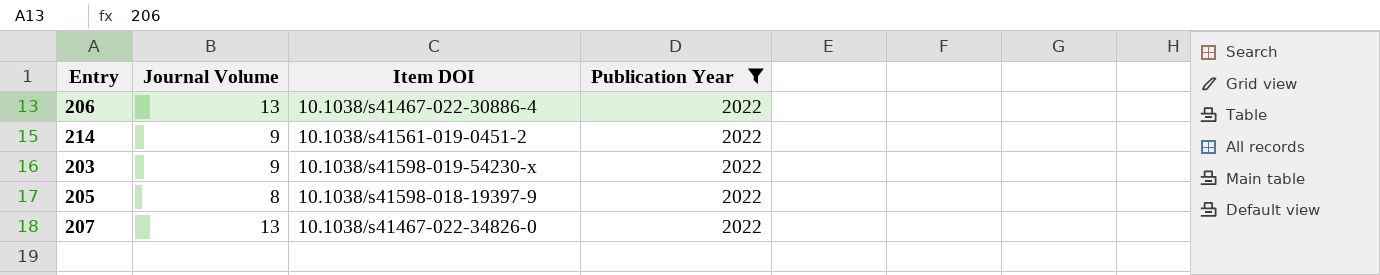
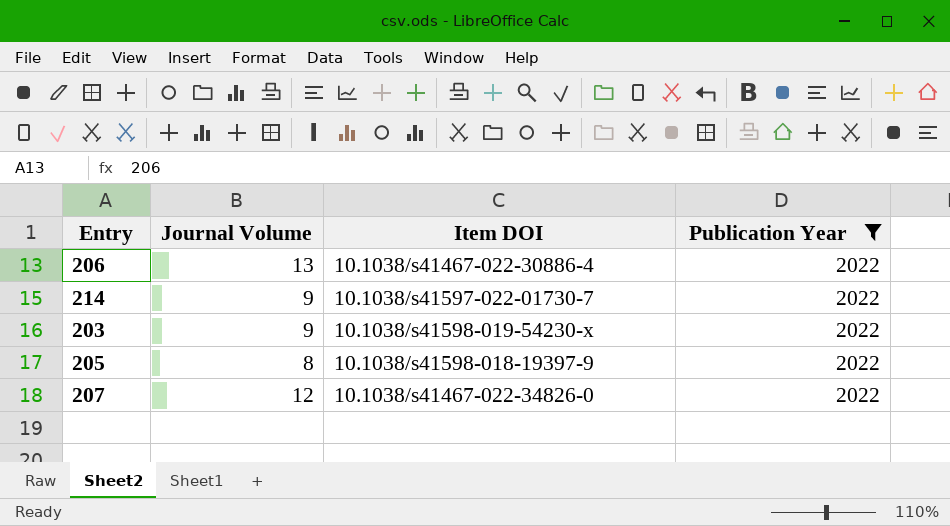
214 | Item DOI: 10.1038/s41561-019-0451-2 -> 10.1038/s41597-022-01730-7
207 | Journal Volume: 13 -> 12

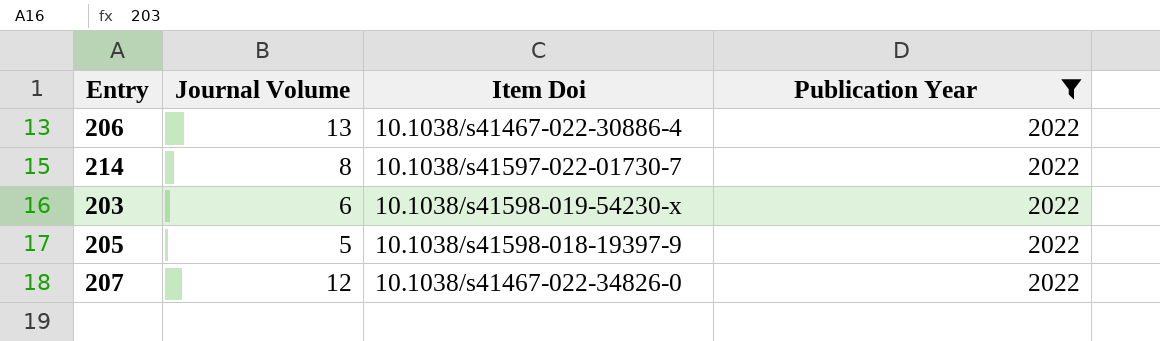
column name: Item DOI -> Item Doi
214 | Journal Volume: 9 -> 8
203 | Journal Volume: 9 -> 6
205 | Journal Volume: 8 -> 5

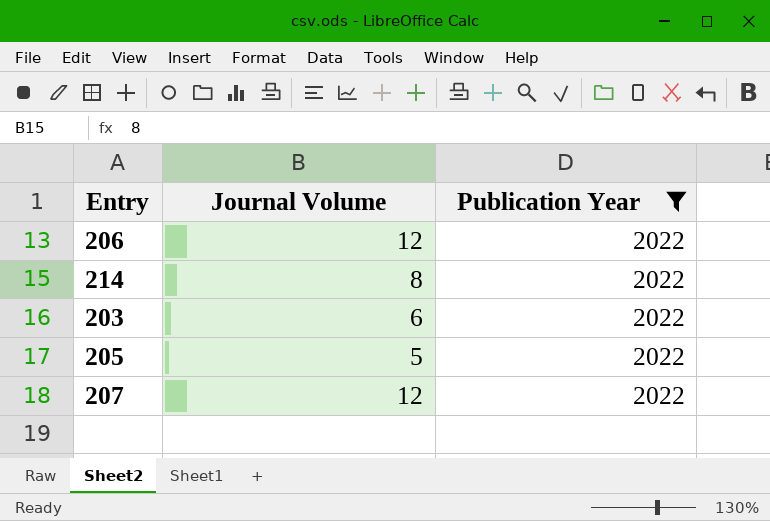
column Item Doi | position: 3 -> none
206 | Journal Volume: 13 -> 12

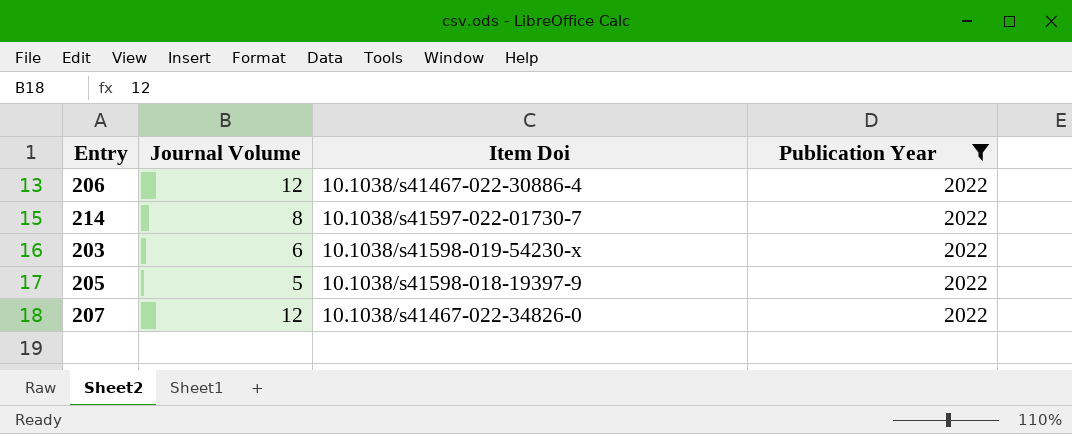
column Item Doi | position: none -> 3

